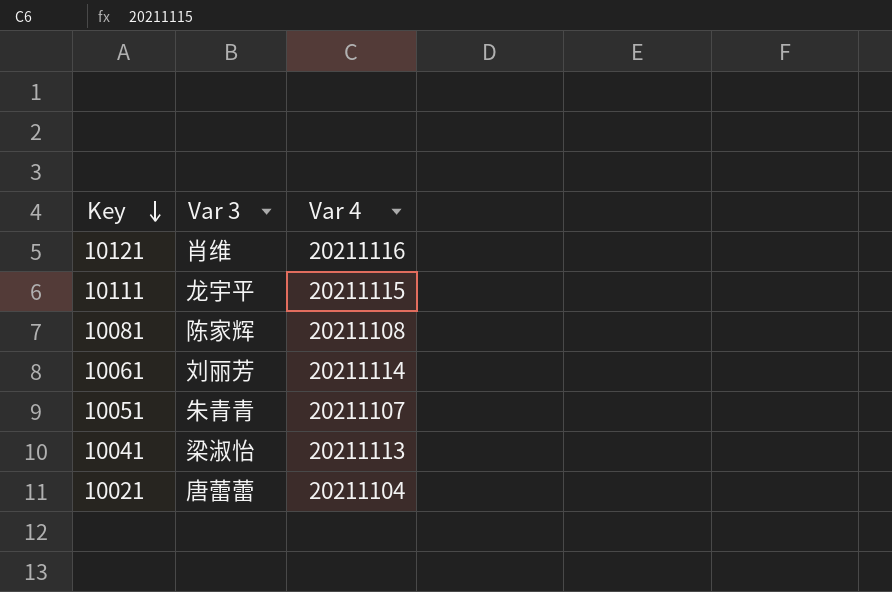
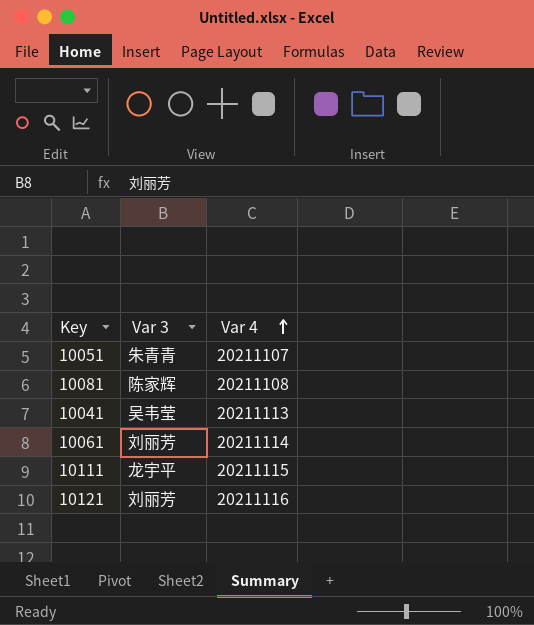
row order: Key descending -> Var 4 ascending
row 10021: 唐蕾蕾 | 20211104 -> none
10041 | Var 3: 梁淑怡 -> 吴韦莹
10121 | Var 3: 肖维 -> 刘丽芳

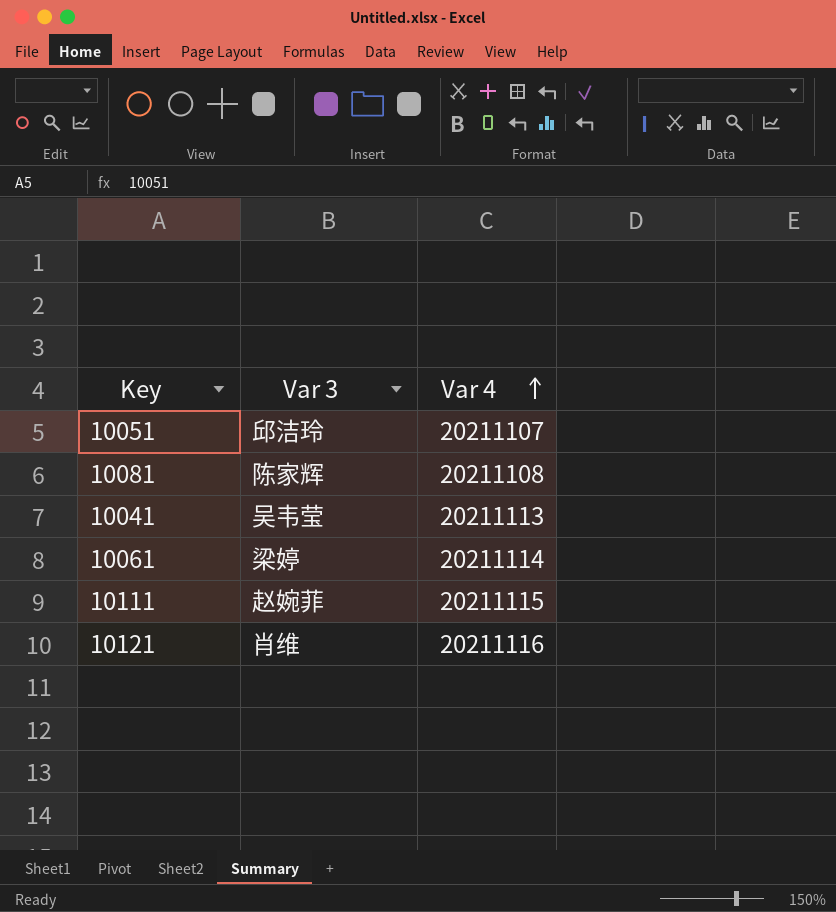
10051 | Var 3: 朱青青 -> 邱洁玲
10061 | Var 3: 刘丽芳 -> 梁婷
10111 | Var 3: 龙宇平 -> 赵婉菲
10121 | Var 3: 刘丽芳 -> 肖维

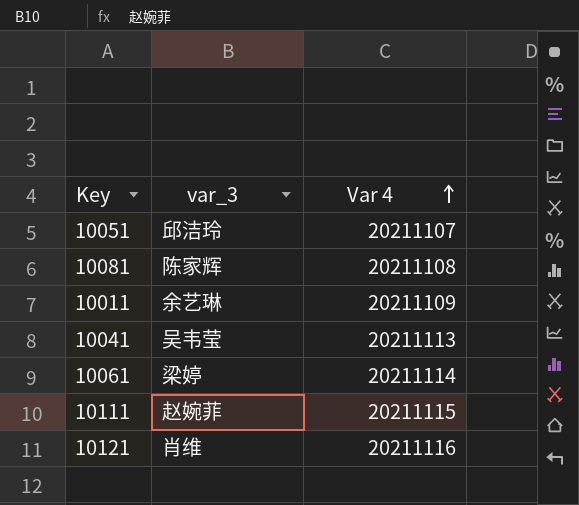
column name: Var 3 -> var_3
row 10011: none -> 余艺琳 | 20211109

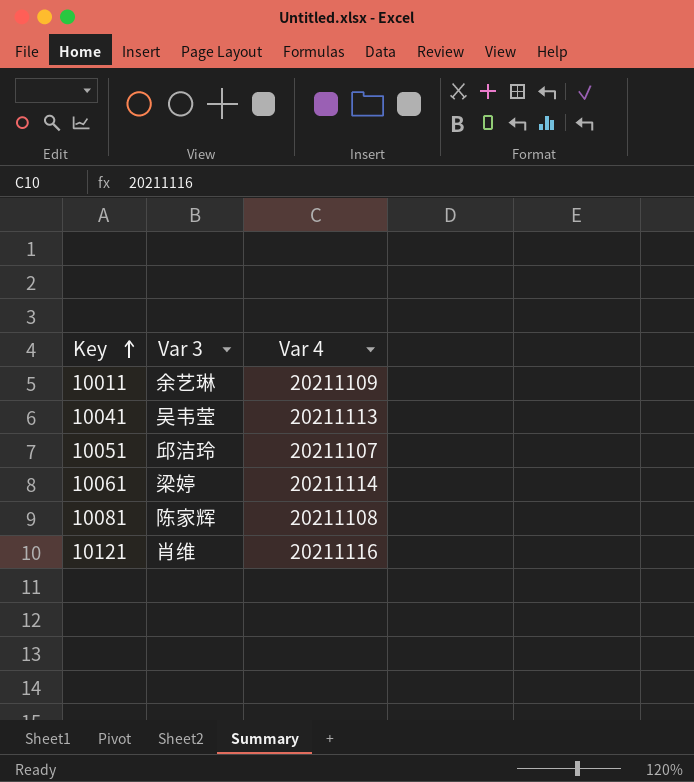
row order: Var 4 ascending -> Key ascending
column name: var_3 -> Var 3
row 10111: 赵婉菲 | 20211115 -> none

